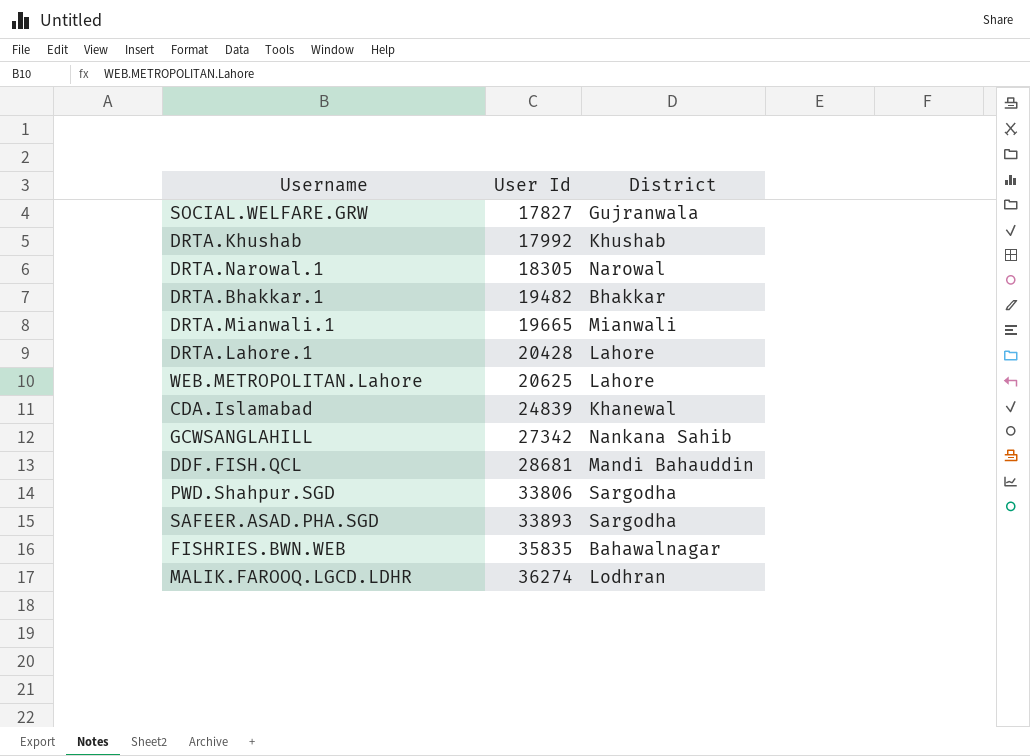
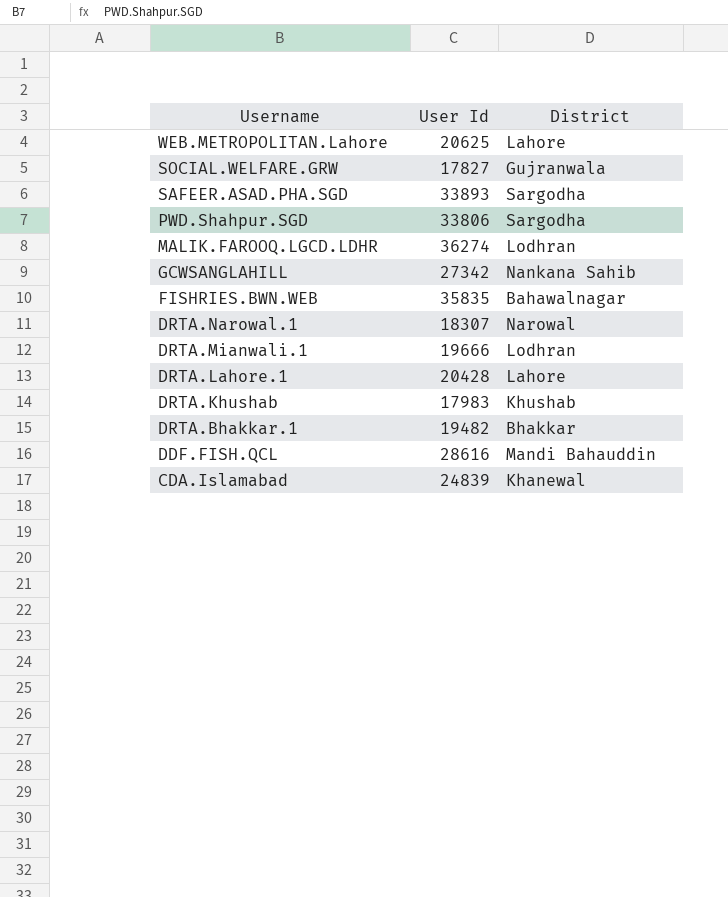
row order: User Id ascending -> Username descending
DRTA.Narowal.1 | User Id: 18305 -> 18307
DRTA.Mianwali.1 | User Id: 19665 -> 19666
DRTA.Mianwali.1 | District: Mianwali -> Lodhran
DRTA.Khushab | User Id: 17992 -> 17983
DDF.FISH.QCL | User Id: 28681 -> 28616

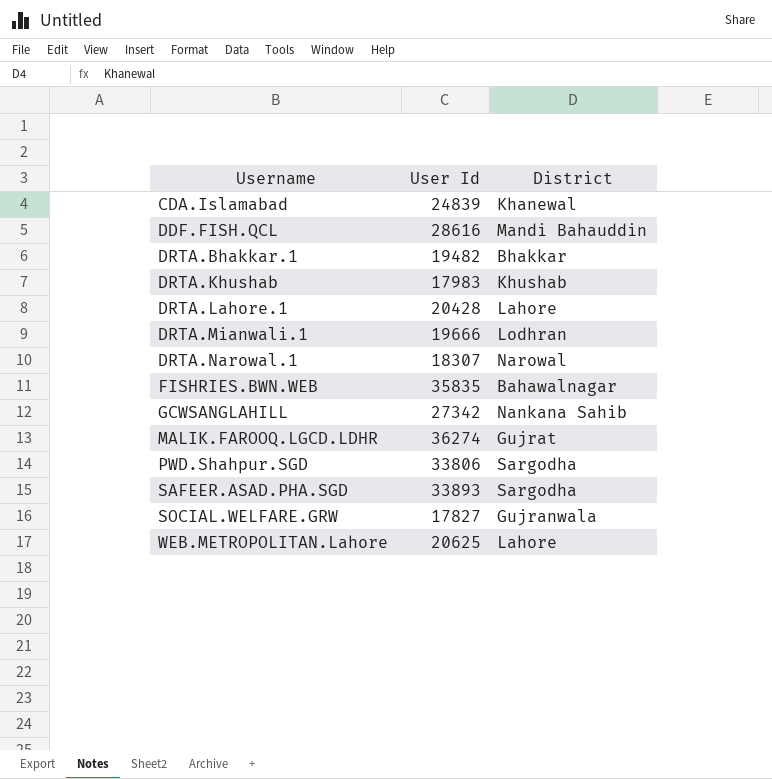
row order: Username descending -> Username ascending
MALIK.FAROOQ.LGCD.LDHR | District: Lodhran -> Gujrat

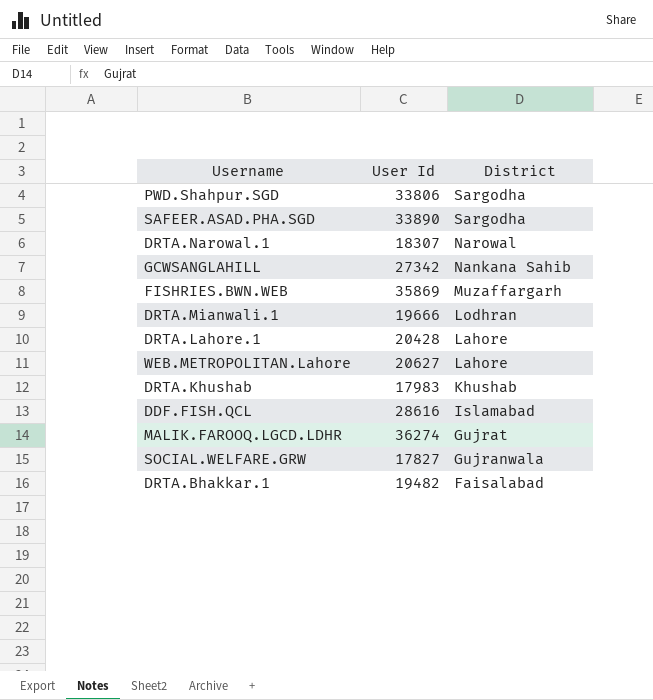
row order: Username ascending -> District descending
row CDA.Islamabad: 24839 | Khanewal -> none
SAFEER.ASAD.PHA.SGD | User Id: 33893 -> 33890
FISHRIES.BWN.WEB | User Id: 35835 -> 35869
FISHRIES.BWN.WEB | District: Bahawalnagar -> Muzaffargarh
WEB.METROPOLITAN.Lahore | User Id: 20625 -> 20627
DDF.FISH.QCL | District: Mandi Bahauddin -> Islamabad
DRTA.Bhakkar.1 | District: Bhakkar -> Faisalabad

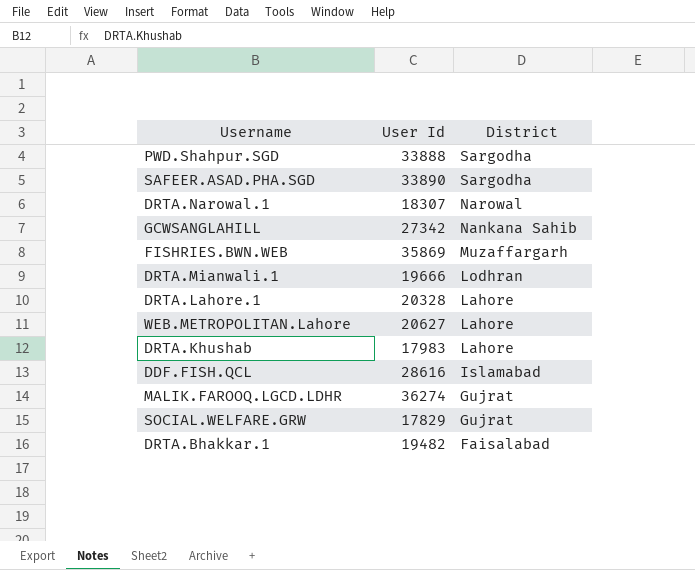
PWD.Shahpur.SGD | User Id: 33806 -> 33888
DRTA.Lahore.1 | User Id: 20428 -> 20328
DRTA.Khushab | District: Khushab -> Lahore
SOCIAL.WELFARE.GRW | User Id: 17827 -> 17829
SOCIAL.WELFARE.GRW | District: Gujranwala -> Gujrat

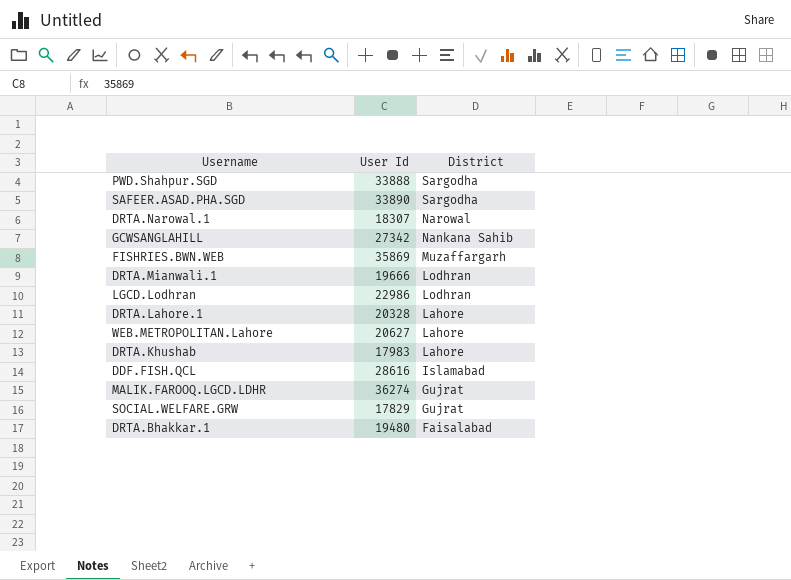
row LGCD.Lodhran: none -> 22986 | Lodhran
DRTA.Bhakkar.1 | User Id: 19482 -> 19480

